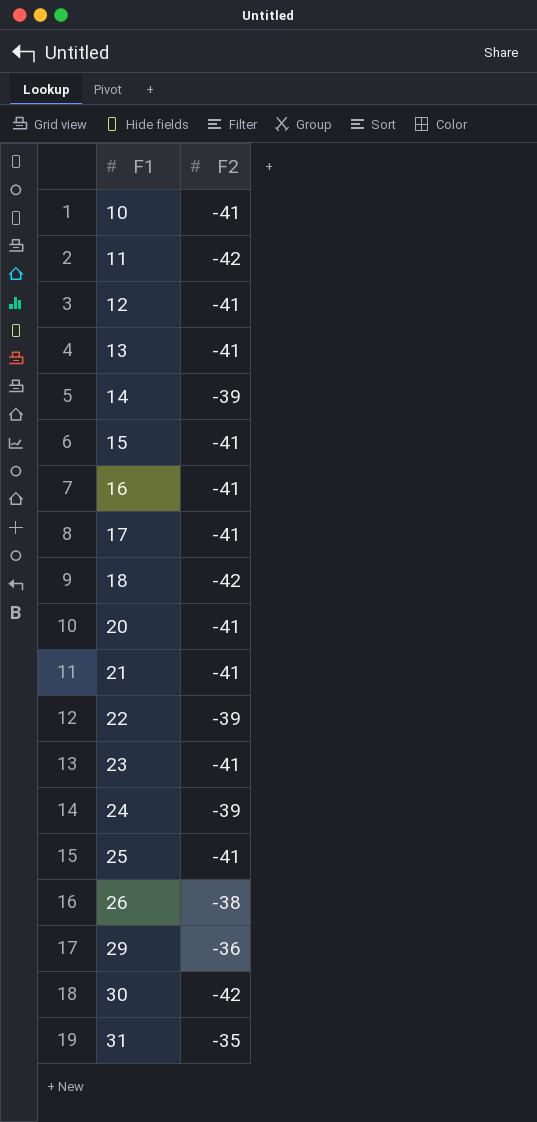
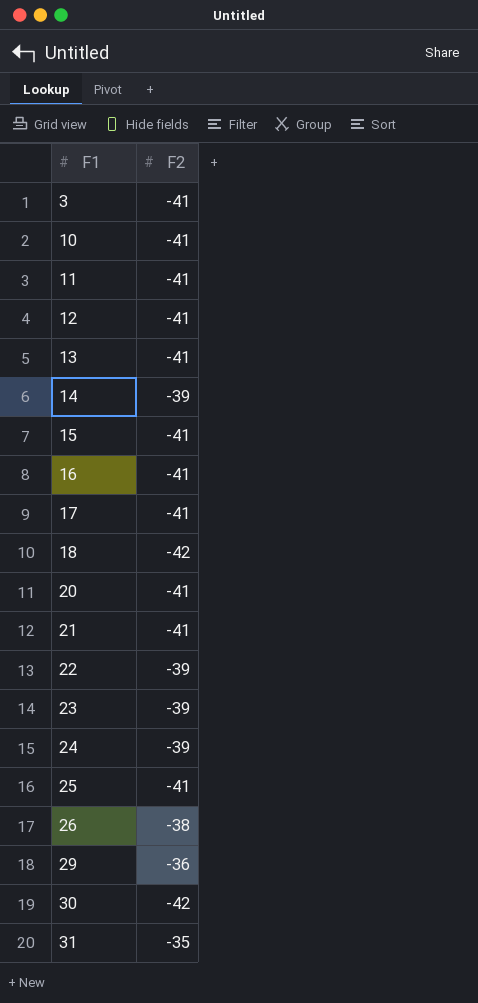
row 3: none -> -41
11 | F2: -42 -> -41
23 | F2: -41 -> -39

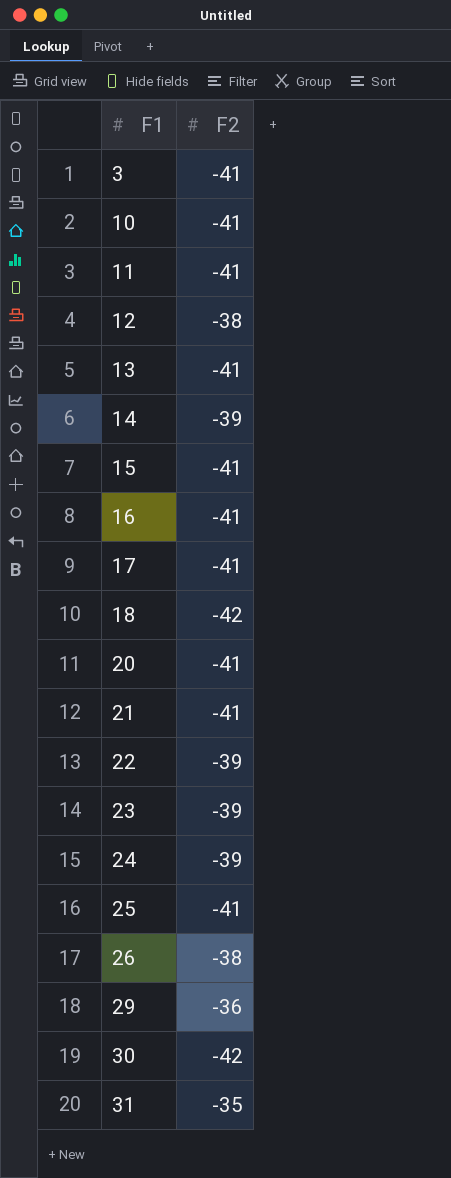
12 | F2: -41 -> -38

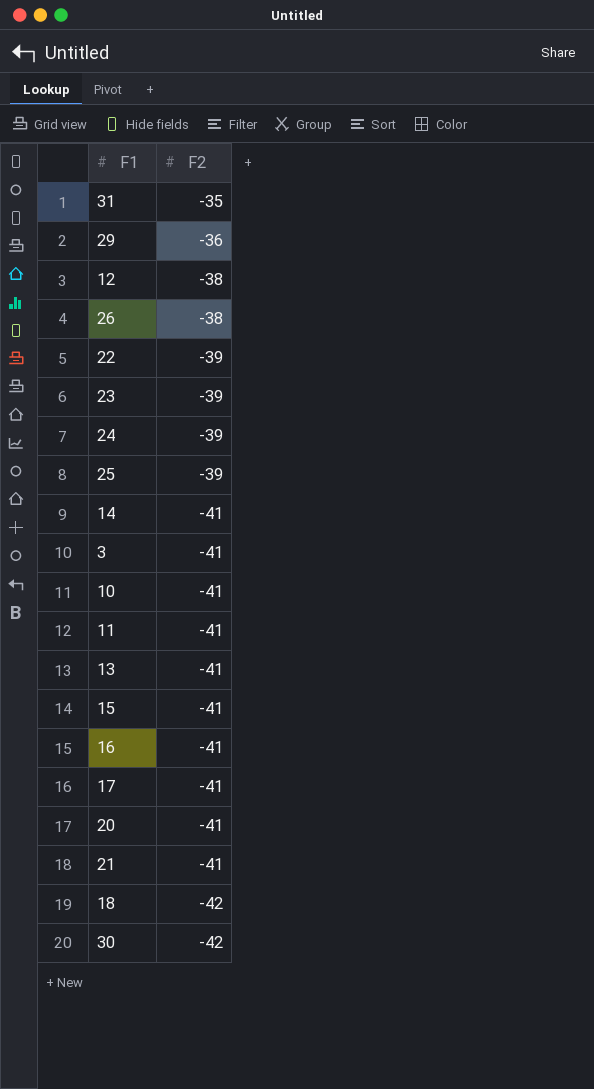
row order: F1 ascending -> F2 descending
25 | F2: -41 -> -39
14 | F2: -39 -> -41

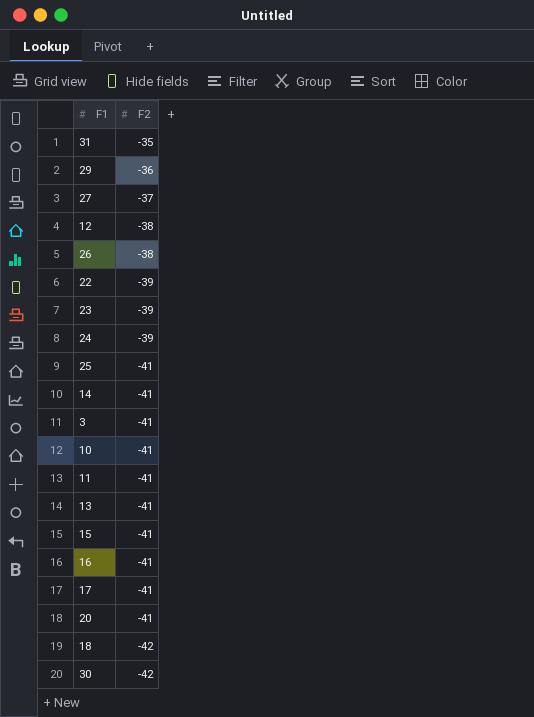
row 21: -41 -> none
row 27: none -> -37
25 | F2: -39 -> -41

